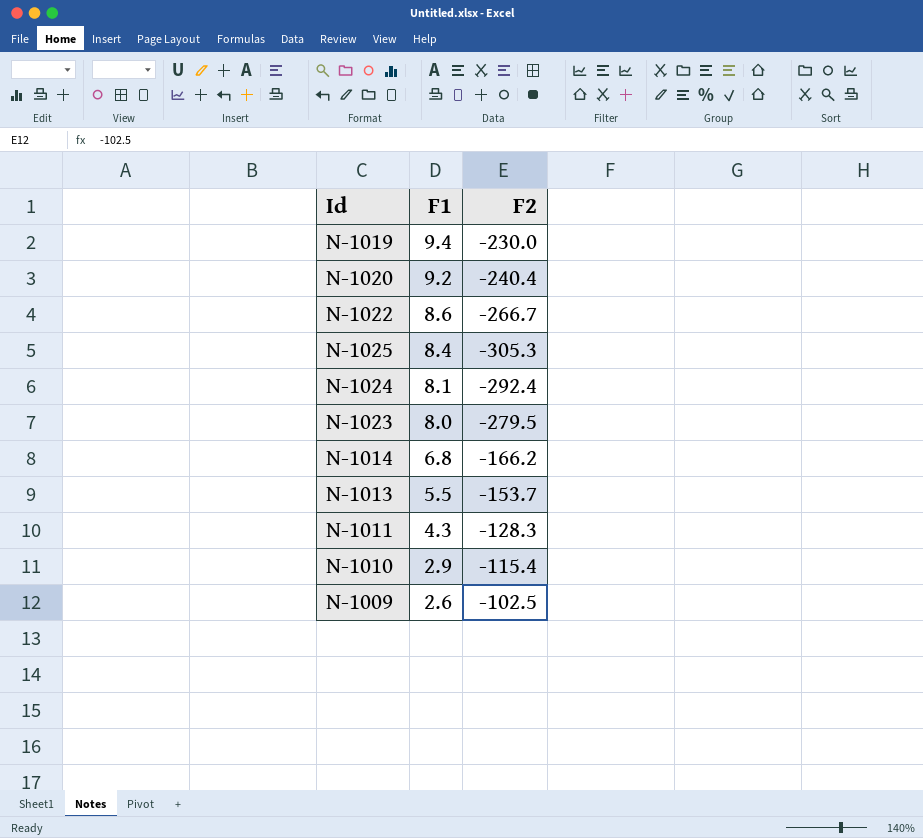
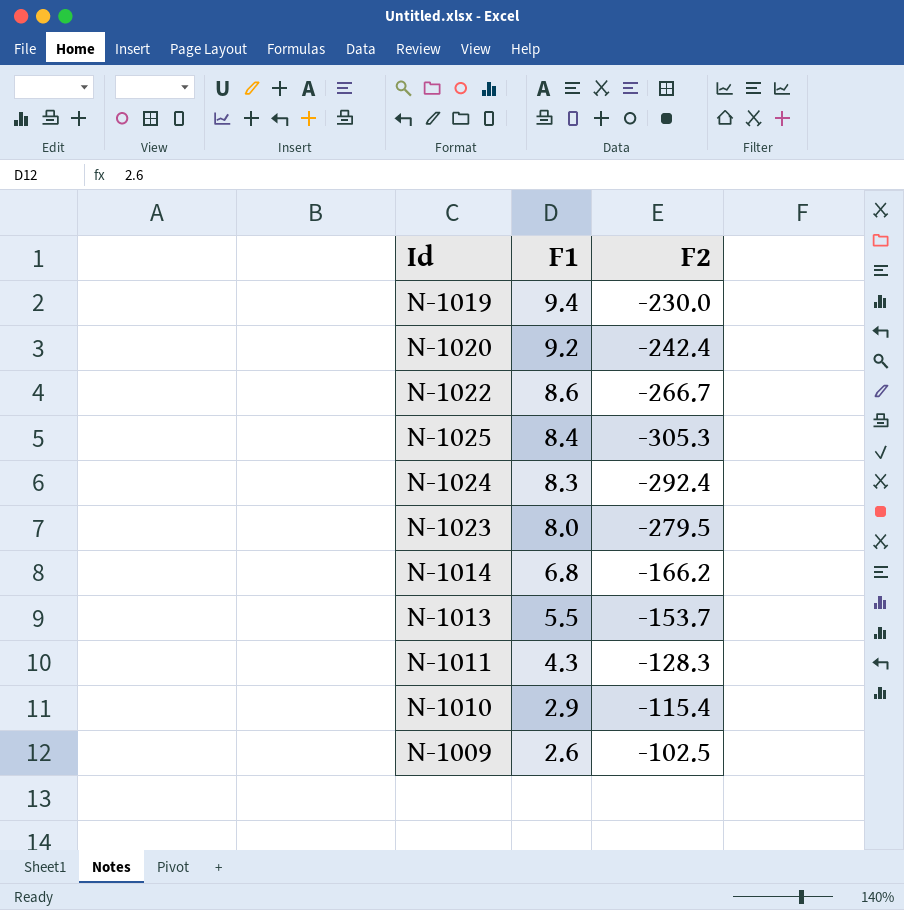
N-1020 | F2: -240.4 -> -242.4
N-1024 | F1: 8.1 -> 8.3

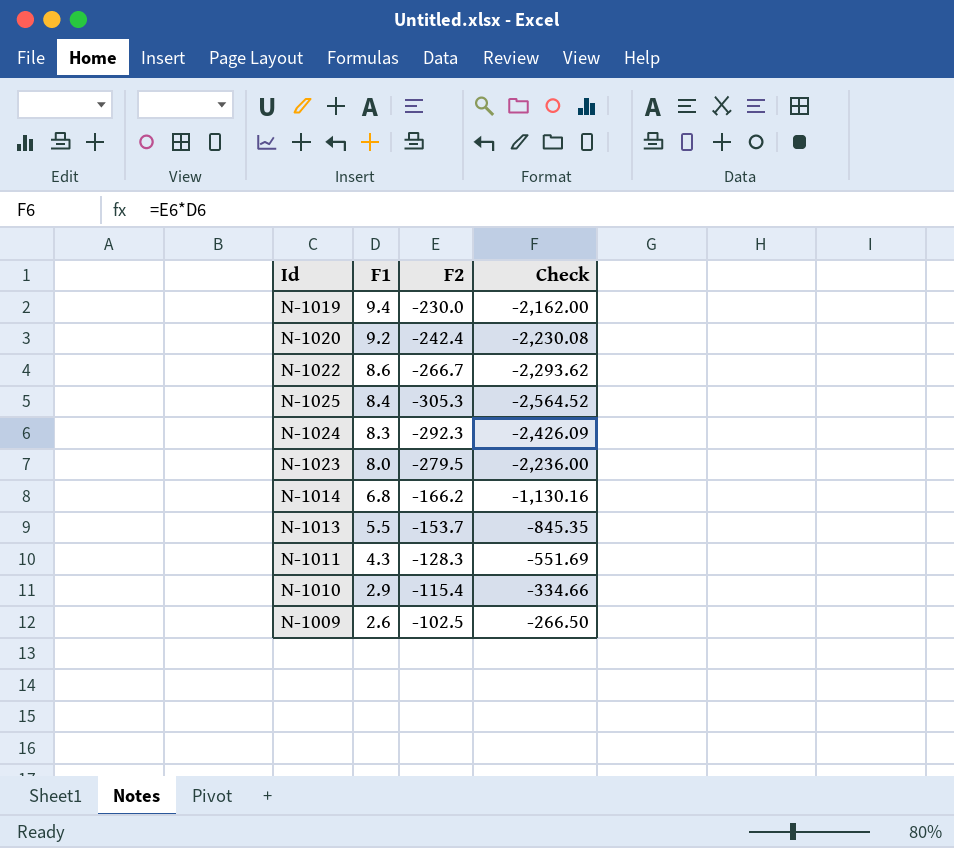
column Check | formula: none -> [F1] * [F2]
N-1024 | F2: -292.4 -> -292.3

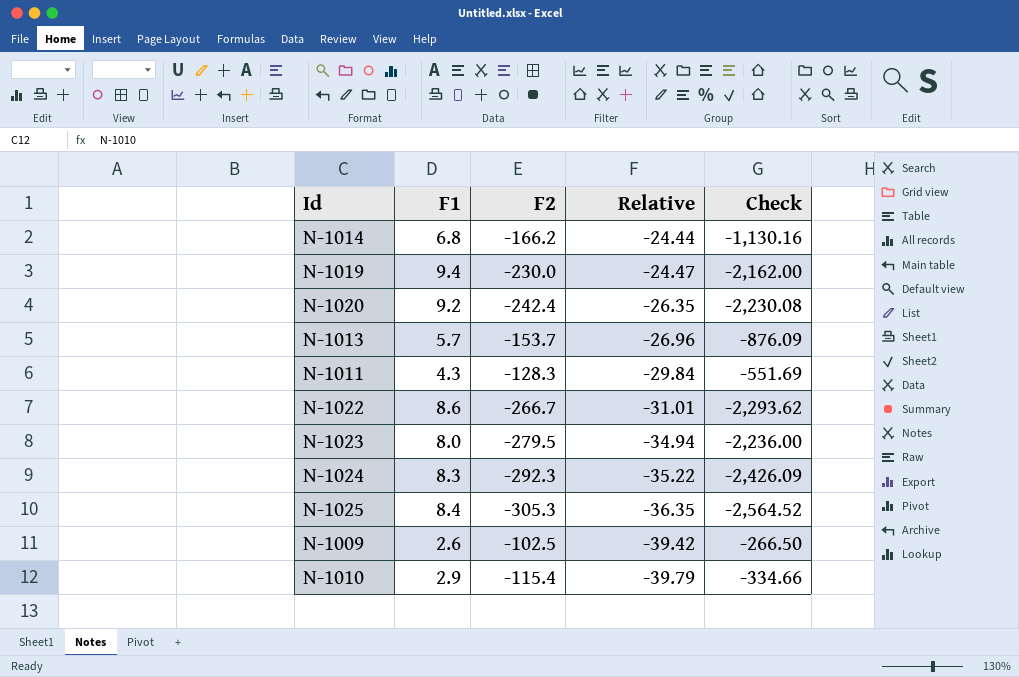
row order: F1 descending -> Relative descending
column Relative | formula: none -> [F2] / [F1]
N-1013 | F1: 5.5 -> 5.7
N-1013 | Check: -845.35 -> -876.09

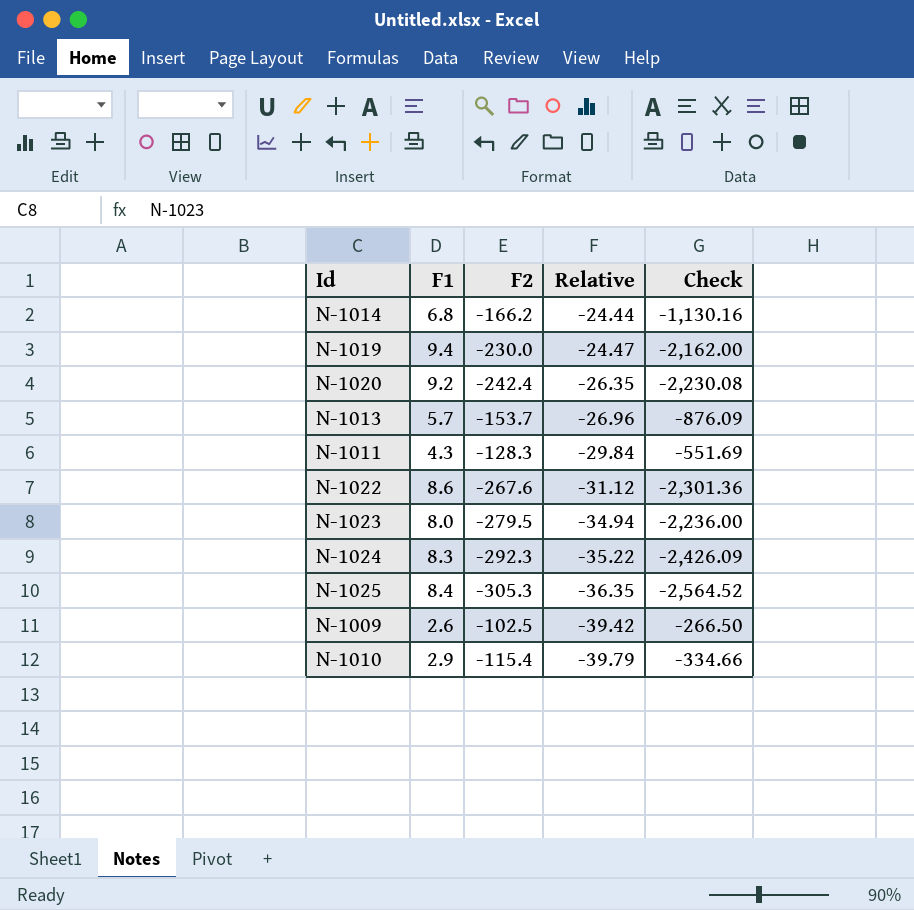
N-1022 | F2: -266.7 -> -267.6
N-1022 | Relative: -31.01 -> -31.12
N-1022 | Check: -2,293.62 -> -2,301.36

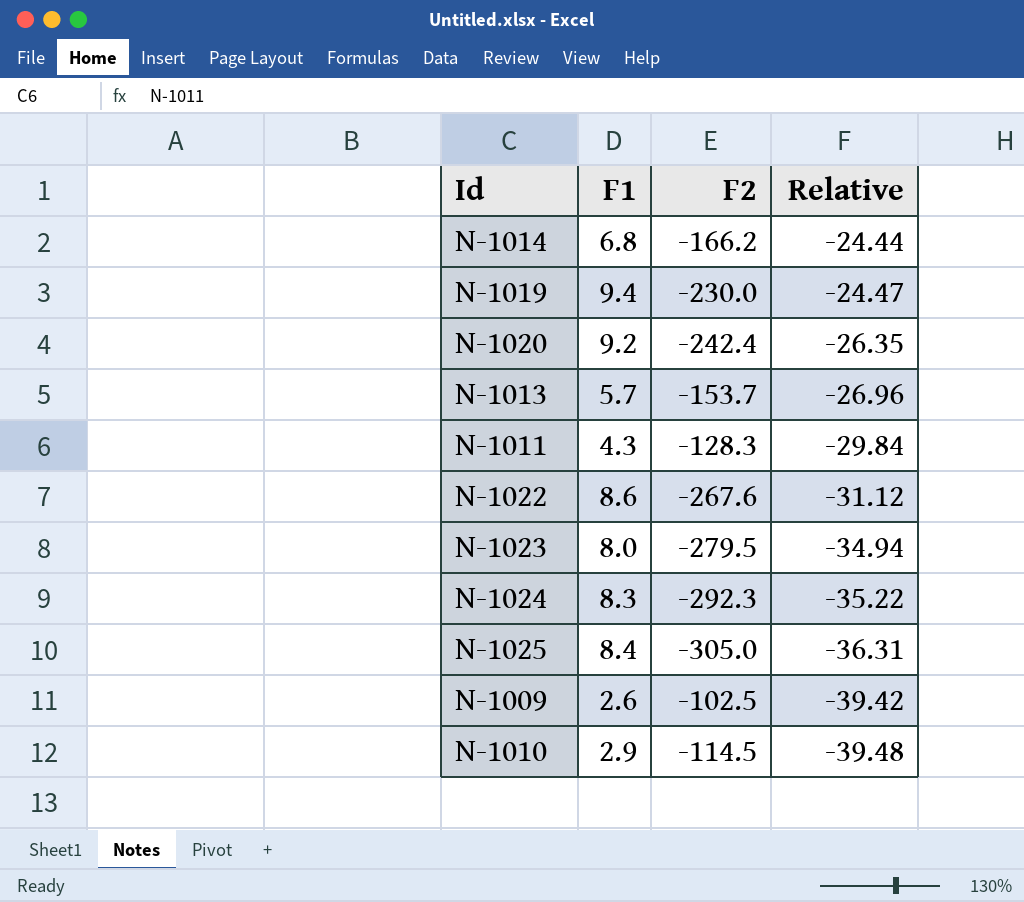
column Check | formula: [F1] * [F2] -> none
N-1025 | F2: -305.3 -> -305.0
N-1025 | Relative: -36.35 -> -36.31
N-1010 | F2: -115.4 -> -114.5
N-1010 | Relative: -39.79 -> -39.48

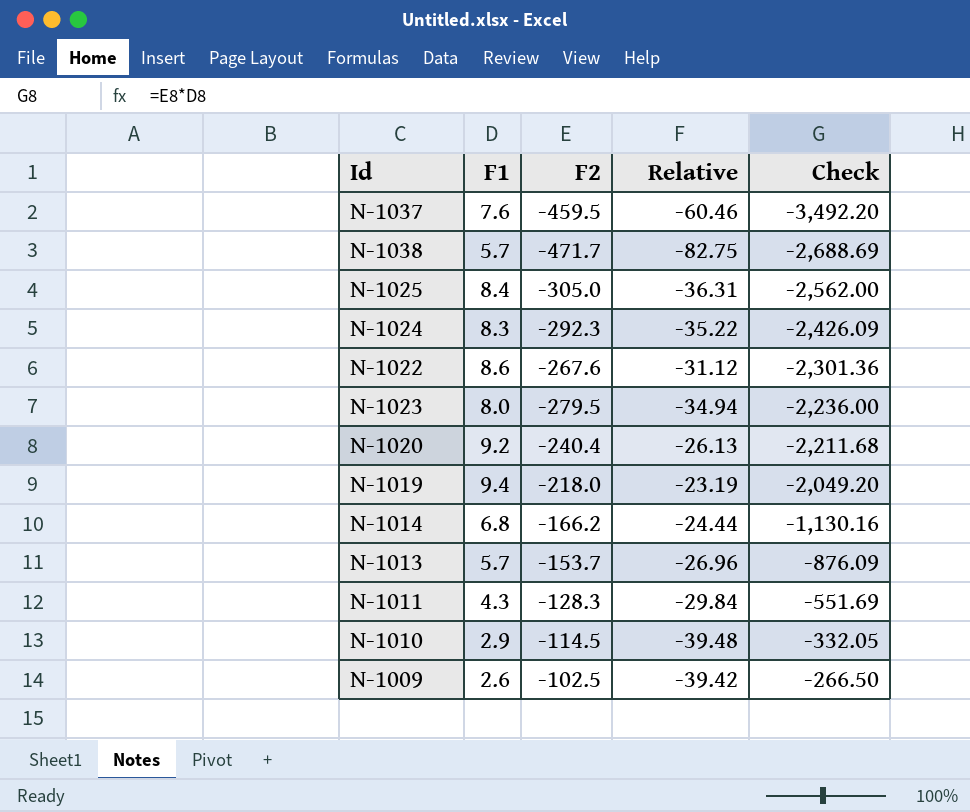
row order: Relative descending -> Check ascending
column Check | formula: none -> [F1] * [F2]
row N-1037: none -> 7.6 | -459.5 | -60.46 | -3,492.20
row N-1038: none -> 5.7 | -471.7 | -82.75 | -2,688.69
N-1020 | F2: -242.4 -> -240.4
N-1020 | Relative: -26.35 -> -26.13
N-1019 | F2: -230.0 -> -218.0
N-1019 | Relative: -24.47 -> -23.19

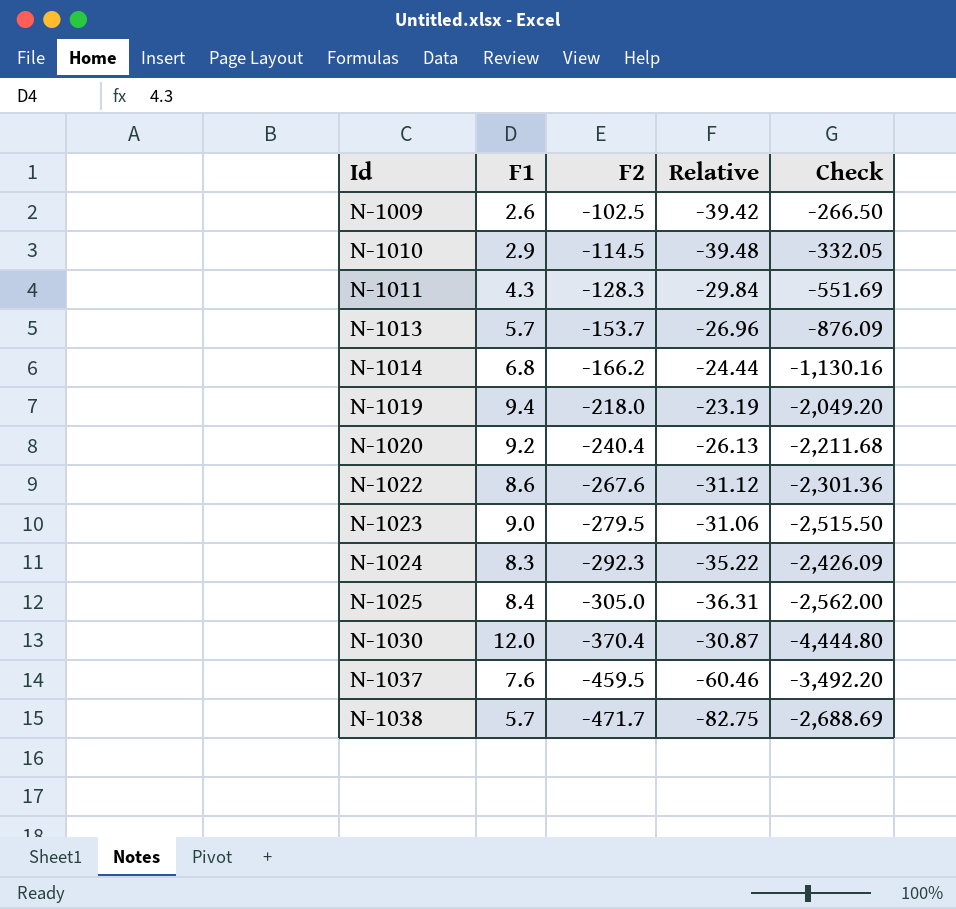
row order: Check ascending -> Id ascending
N-1023 | F1: 8.0 -> 9.0
N-1023 | Relative: -34.94 -> -31.06
N-1023 | Check: -2,236.00 -> -2,515.50
row N-1030: none -> 12.0 | -370.4 | -30.87 | -4,444.80

